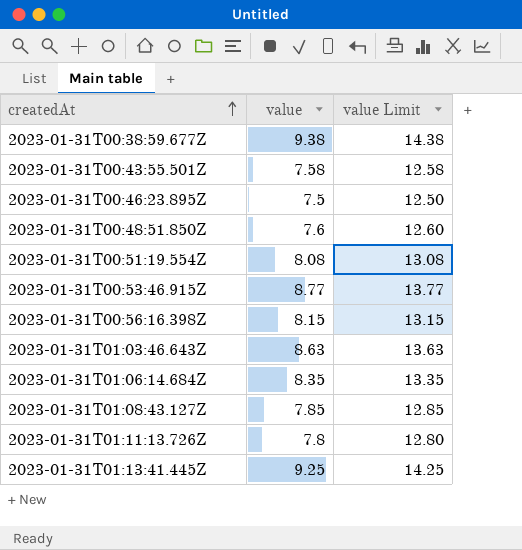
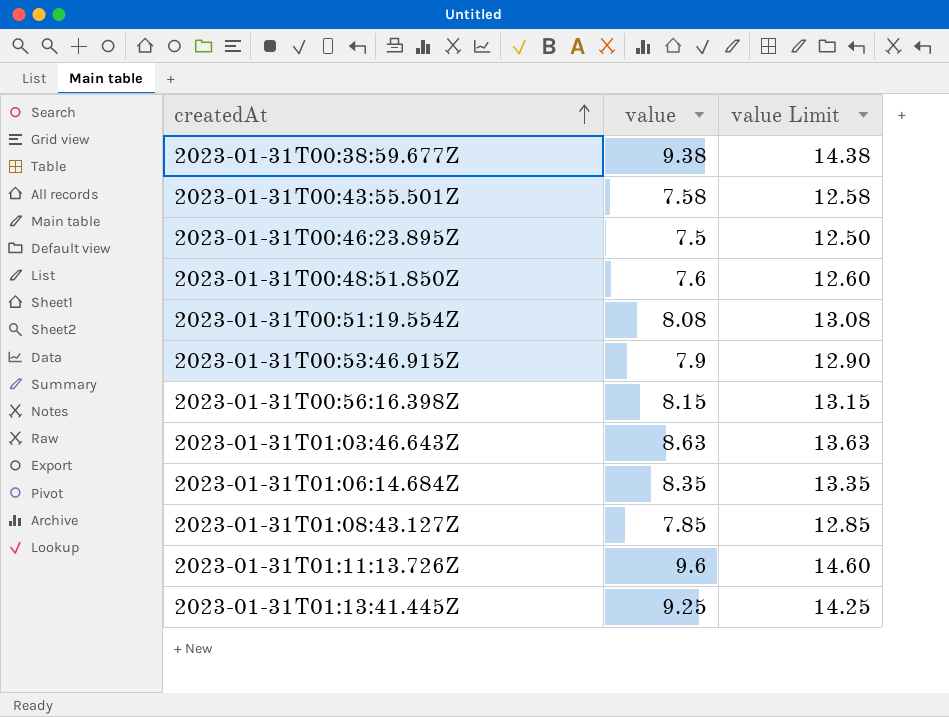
2023-01-31T00:53:46.915Z | value: 8.77 -> 7.9
2023-01-31T00:53:46.915Z | value Limit: 13.77 -> 12.90
2023-01-31T01:11:13.726Z | value: 7.8 -> 9.6
2023-01-31T01:11:13.726Z | value Limit: 12.80 -> 14.60

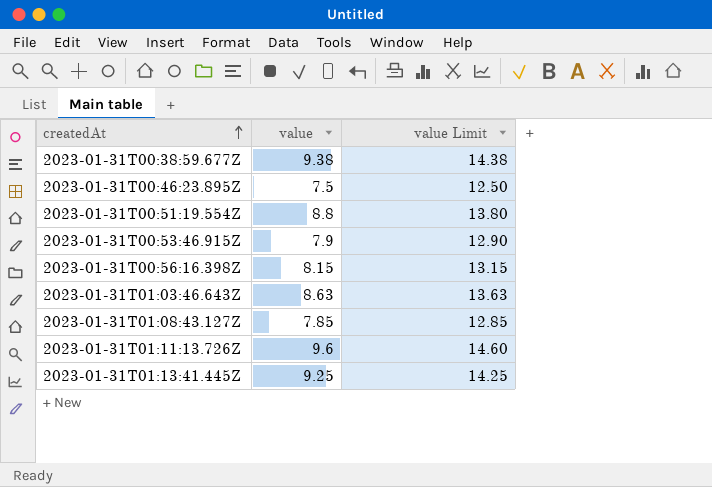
row 2023-01-31T00:43:55.501Z: 7.58 | 12.58 -> none
row 2023-01-31T00:48:51.850Z: 7.6 | 12.60 -> none
row 2023-01-31T01:06:14.684Z: 8.35 | 13.35 -> none
2023-01-31T00:51:19.554Z | value: 8.08 -> 8.8
2023-01-31T00:51:19.554Z | value Limit: 13.08 -> 13.80

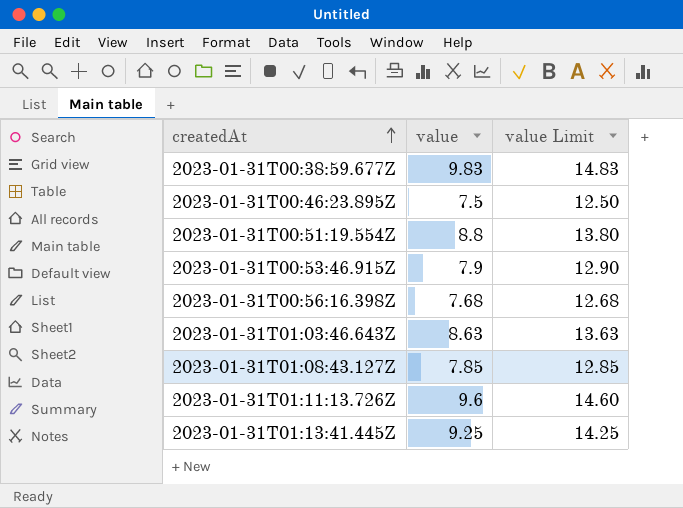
2023-01-31T00:38:59.677Z | value: 9.38 -> 9.83
2023-01-31T00:38:59.677Z | value Limit: 14.38 -> 14.83
2023-01-31T00:56:16.398Z | value: 8.15 -> 7.68
2023-01-31T00:56:16.398Z | value Limit: 13.15 -> 12.68

